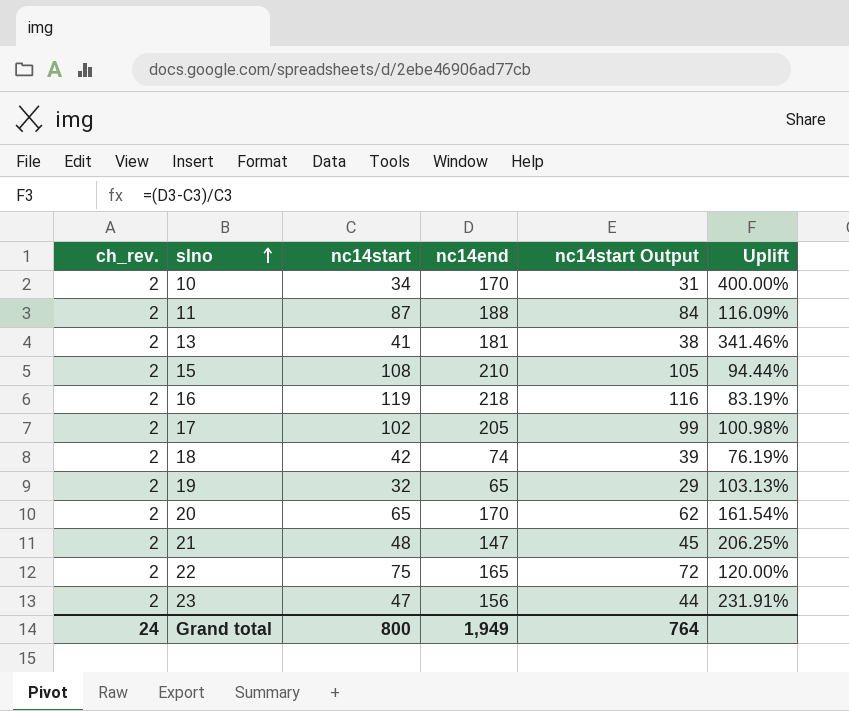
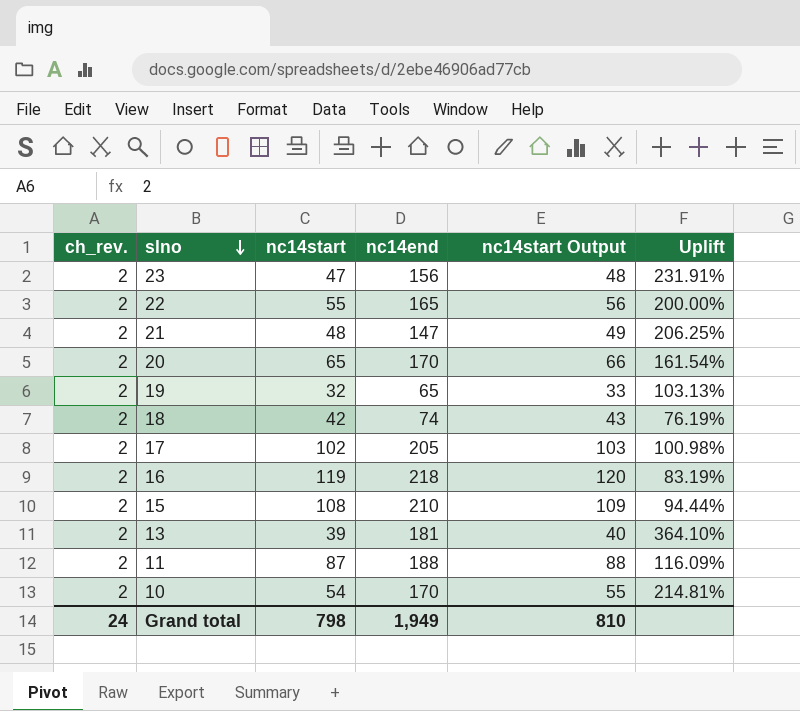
row order: slno ascending -> slno descending
column nc14start Output | formula: [nc14start] - 3 -> [nc14start] + 1
22 | nc14start: 75 -> 55
22 | Uplift: 120.00% -> 200.00%
13 | nc14start: 41 -> 39
13 | Uplift: 341.46% -> 364.10%
10 | nc14start: 34 -> 54
10 | Uplift: 400.00% -> 214.81%
Grand total | nc14start: 800 -> 798
Grand total | nc14start Output: 764 -> 810

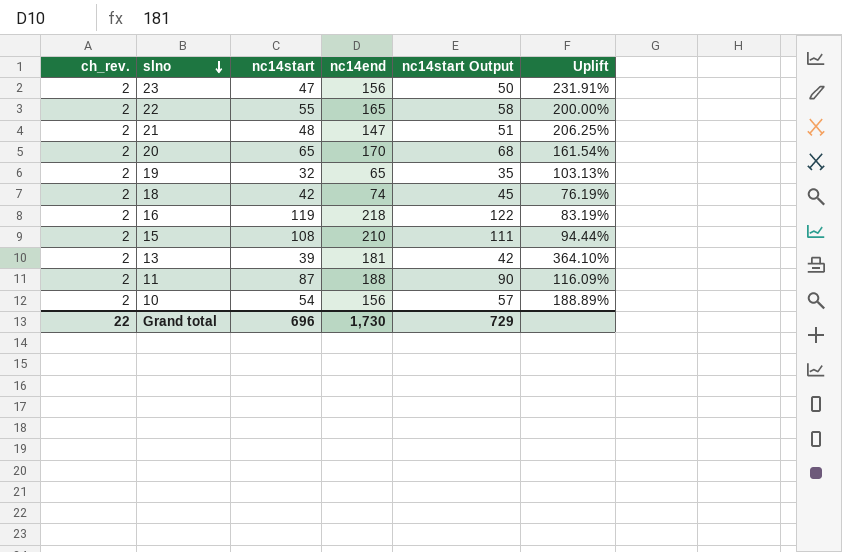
column nc14start Output | formula: [nc14start] + 1 -> [nc14start] + 3
row 17: 2 | 102 | 205 | 103 | 100.98% -> none
10 | nc14end: 170 -> 156
10 | Uplift: 214.81% -> 188.89%
Grand total | ch_rev.: 24 -> 22
Grand total | nc14start: 798 -> 696
Grand total | nc14end: 1,949 -> 1,730
Grand total | nc14start Output: 810 -> 729

